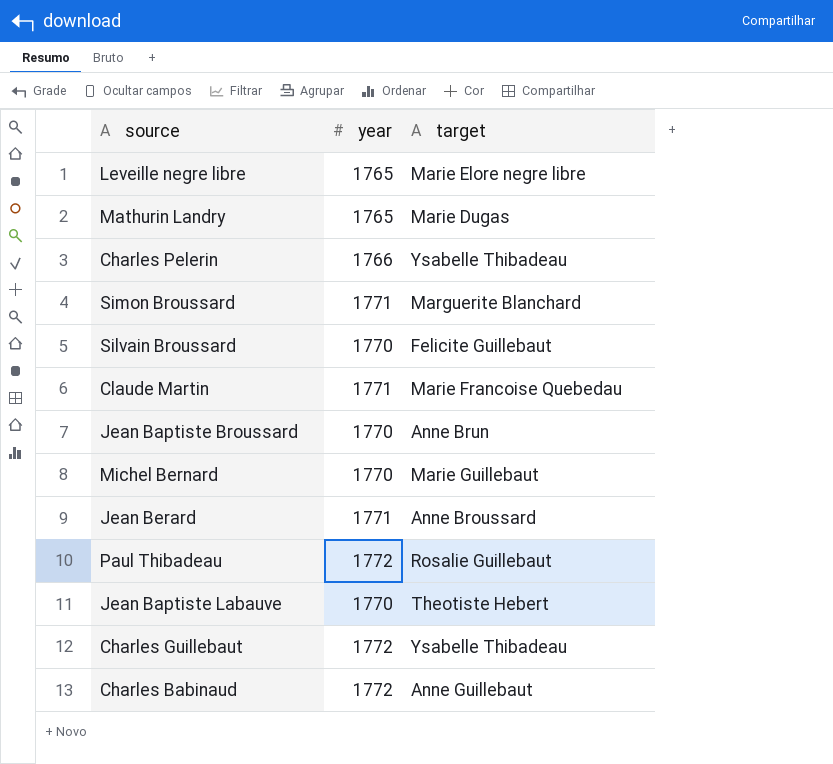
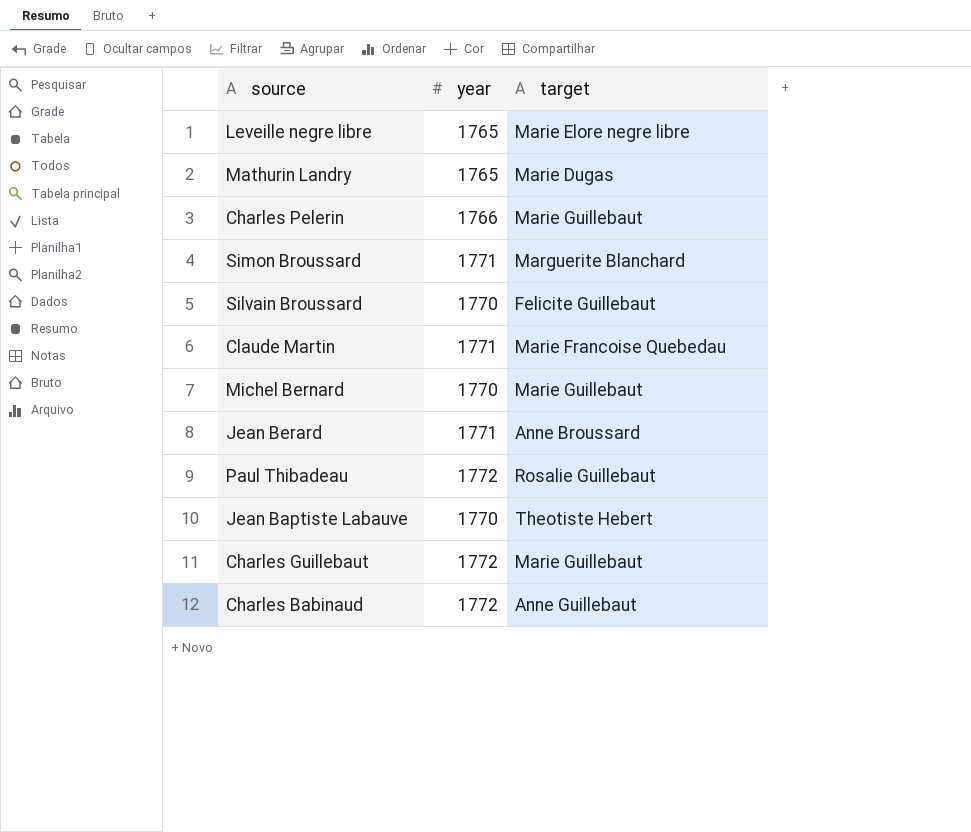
row Jean Baptiste Broussard: 1770 | Anne Brun -> none
Charles Pelerin | target: Ysabelle Thibadeau -> Marie Guillebaut
Charles Guillebaut | target: Ysabelle Thibadeau -> Marie Guillebaut

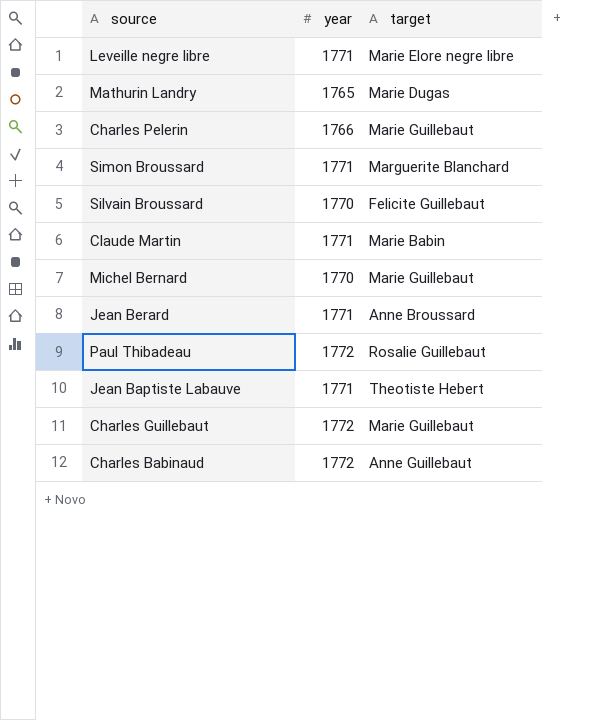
Leveille negre libre | year: 1765 -> 1771
Claude Martin | target: Marie Francoise Quebedau -> Marie Babin
Jean Baptiste Labauve | year: 1770 -> 1771

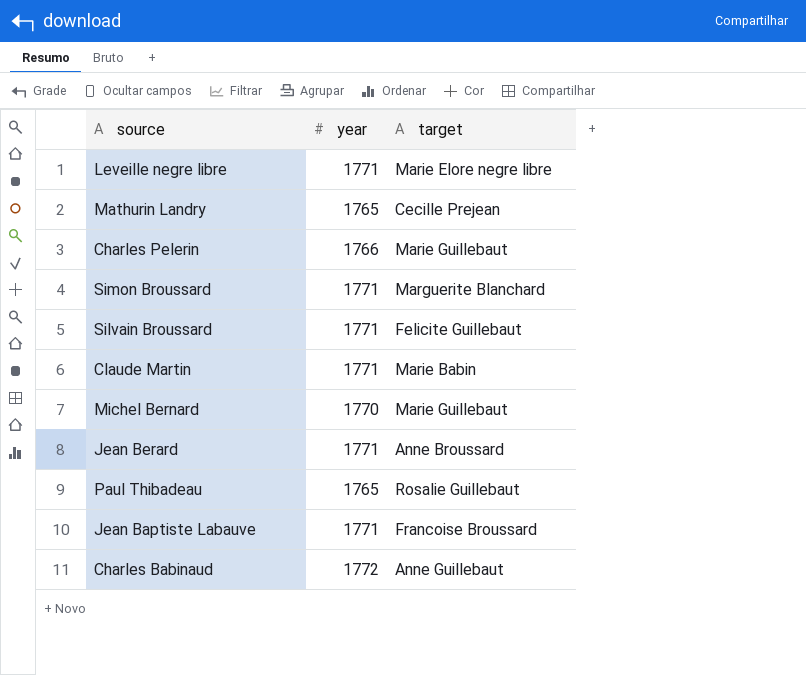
row Charles Guillebaut: 1772 | Marie Guillebaut -> none
Mathurin Landry | target: Marie Dugas -> Cecille Prejean
Silvain Broussard | year: 1770 -> 1771
Paul Thibadeau | year: 1772 -> 1765
Jean Baptiste Labauve | target: Theotiste Hebert -> Francoise Broussard

